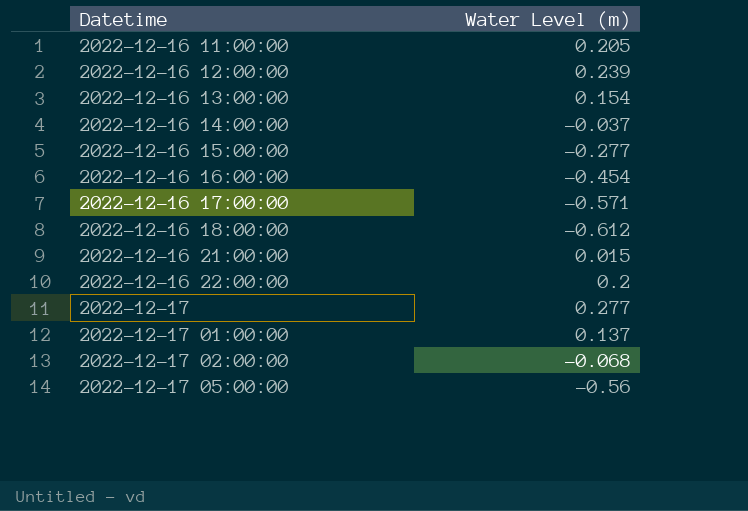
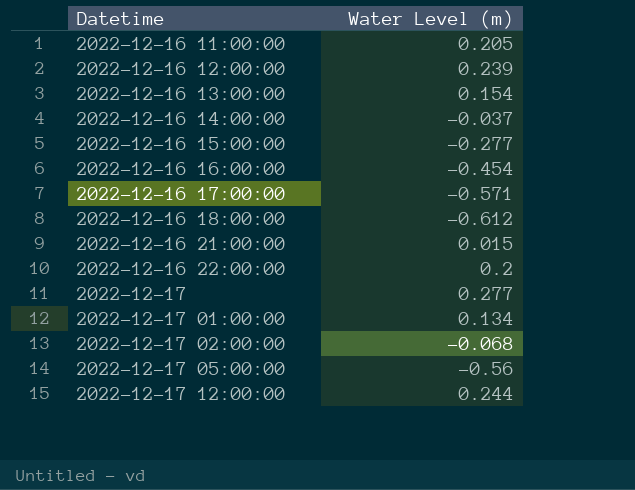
2022-12-17 01:00:00 | Water Level (m): 0.137 -> 0.134
row 2022-12-17 12:00:00: none -> 0.244

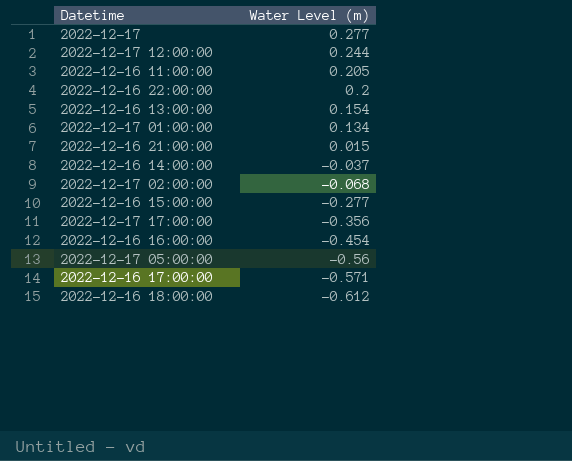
row order: Datetime ascending -> Water Level (m) descending
row 2022-12-16 12:00:00: 0.239 -> none
row 2022-12-17 17:00:00: none -> -0.356

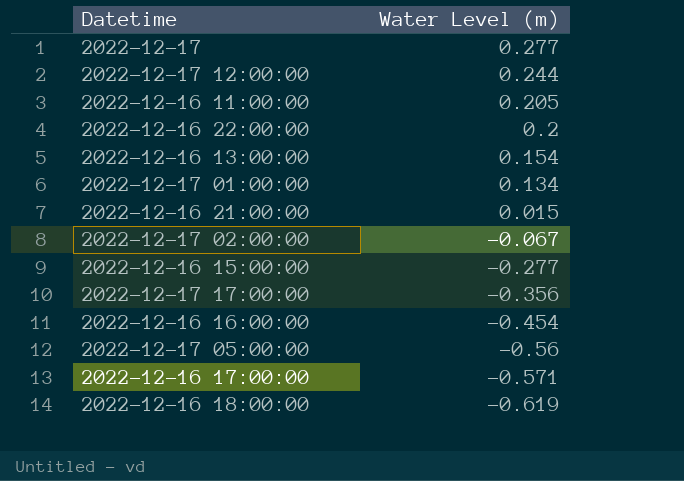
row 2022-12-16 14:00:00: -0.037 -> none
2022-12-17 02:00:00 | Water Level (m): -0.068 -> -0.067
2022-12-16 18:00:00 | Water Level (m): -0.612 -> -0.619

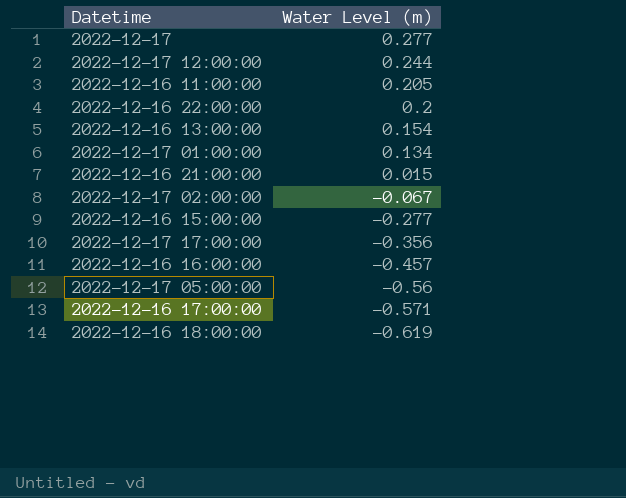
2022-12-16 16:00:00 | Water Level (m): -0.454 -> -0.457

